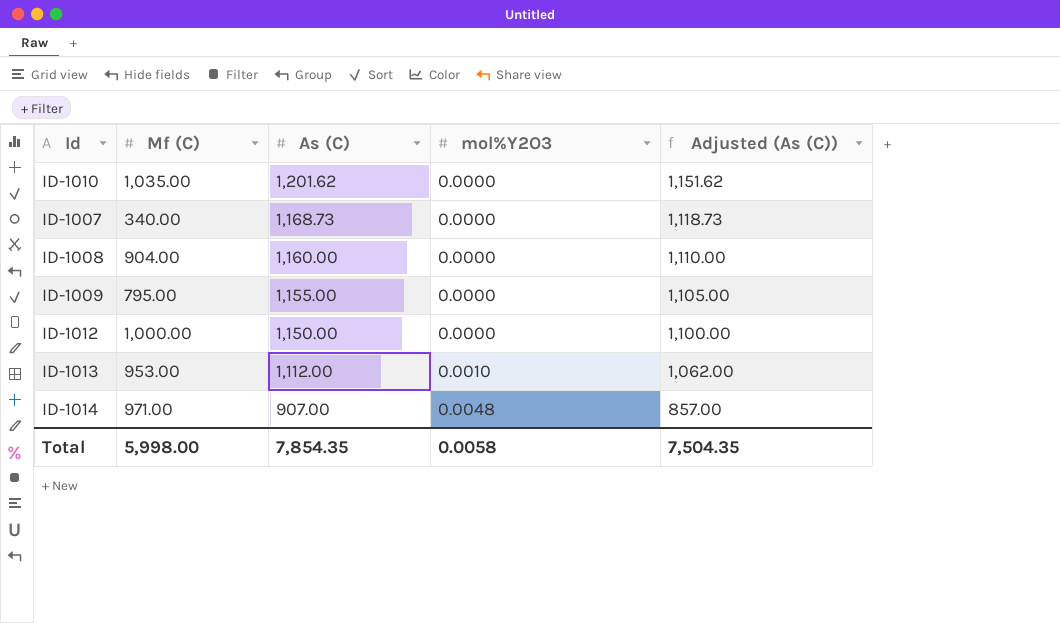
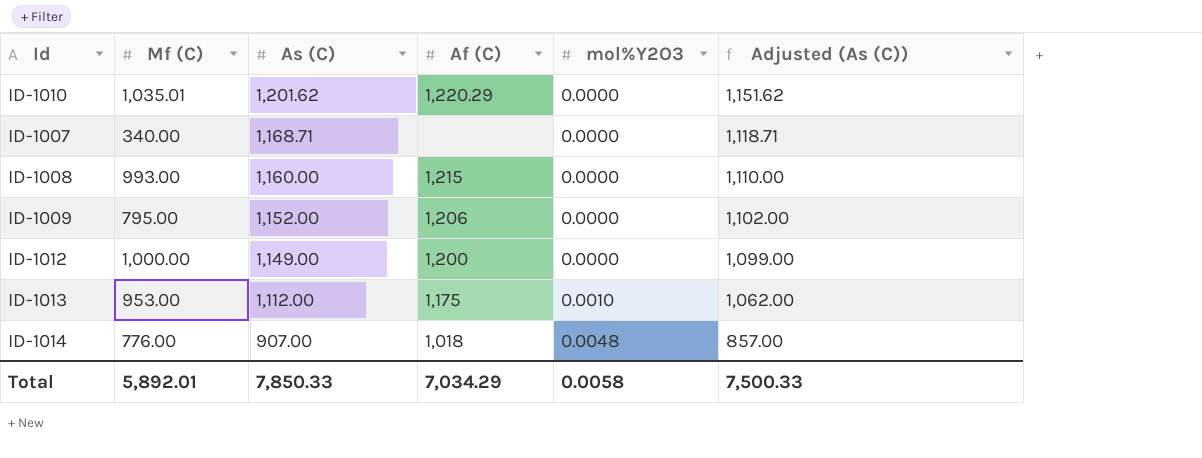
column Af (C) | position: none -> 4
ID-1010 | Mf (C): 1,035.00 -> 1,035.01
ID-1007 | As (C): 1,168.73 -> 1,168.71
ID-1007 | Adjusted (As (C)): 1,118.73 -> 1,118.71
ID-1008 | Mf (C): 904.00 -> 993.00
ID-1009 | As (C): 1,155.00 -> 1,152.00
ID-1009 | Adjusted (As (C)): 1,105.00 -> 1,102.00
ID-1012 | As (C): 1,150.00 -> 1,149.00
ID-1012 | Adjusted (As (C)): 1,100.00 -> 1,099.00
ID-1014 | Mf (C): 971.00 -> 776.00
Total | Mf (C): 5,998.00 -> 5,892.01
Total | As (C): 7,854.35 -> 7,850.33
Total | Adjusted (As (C)): 7,504.35 -> 7,500.33

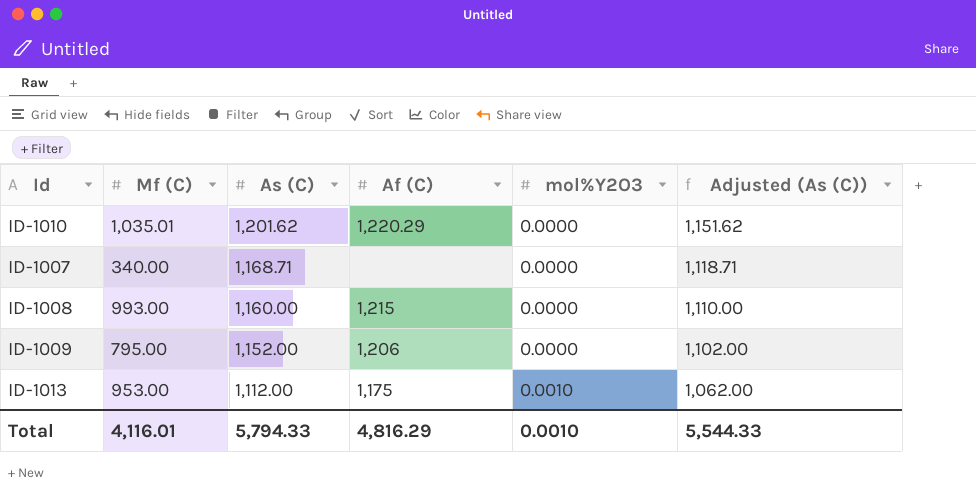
row ID-1012: 1,000.00 | 1,149.00 | 1,200 | 0.0000 | 1,099.00 -> none
row ID-1014: 776.00 | 907.00 | 1,018 | 0.0048 | 857.00 -> none
Total | Mf (C): 5,892.01 -> 4,116.01
Total | As (C): 7,850.33 -> 5,794.33
Total | Af (C): 7,034.29 -> 4,816.29
Total | mol%Y2O3: 0.0058 -> 0.0010
Total | Adjusted (As (C)): 7,500.33 -> 5,544.33

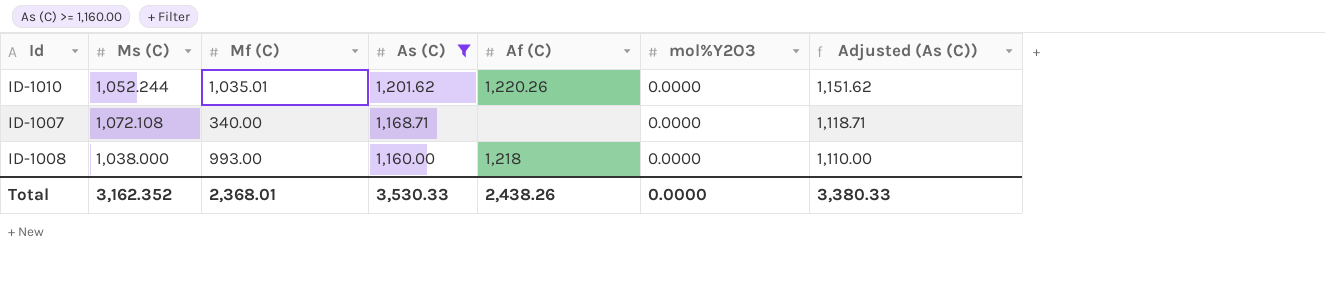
filter: none -> As (C) >= 1,160.00
column Ms (C) | position: none -> 2
ID-1010 | Af (C): 1,220.29 -> 1,220.26
ID-1008 | Af (C): 1,215 -> 1,218
Total | Mf (C): 4,116.01 -> 2,368.01
Total | As (C): 5,794.33 -> 3,530.33
Total | Af (C): 4,816.29 -> 2,438.26
Total | mol%Y2O3: 0.0010 -> 0.0000
Total | Adjusted (As (C)): 5,544.33 -> 3,380.33

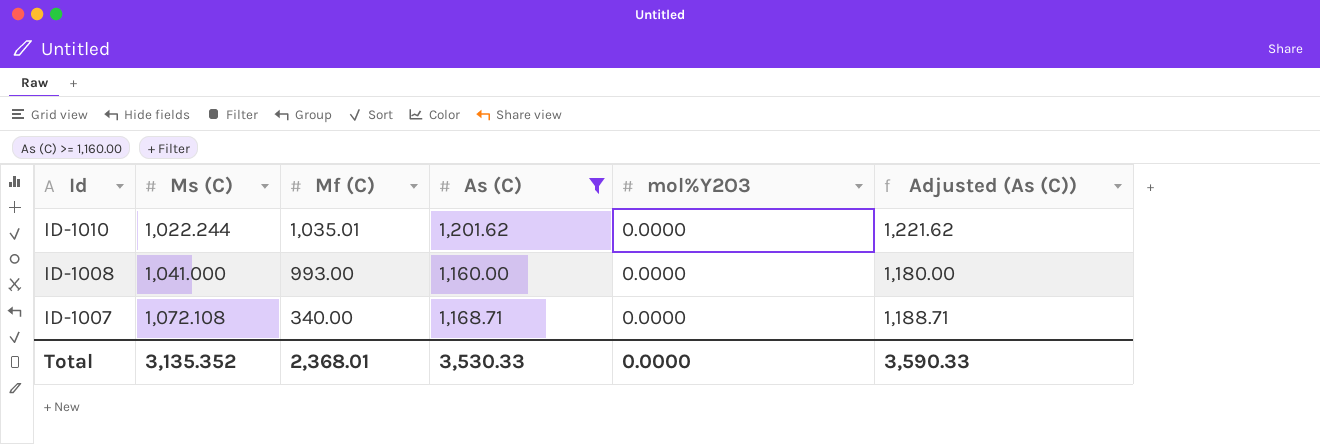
row order: As (C) descending -> Id descending
column Af (C) | position: 5 -> none
column Adjusted (As (C)) | formula: [As (C)] - 50 -> [As (C)] + 20
ID-1010 | Ms (C): 1,052.244 -> 1,022.244
ID-1008 | Ms (C): 1,038.000 -> 1,041.000
Total | Ms (C): 3,162.352 -> 3,135.352
Total | Adjusted (As (C)): 3,380.33 -> 3,590.33

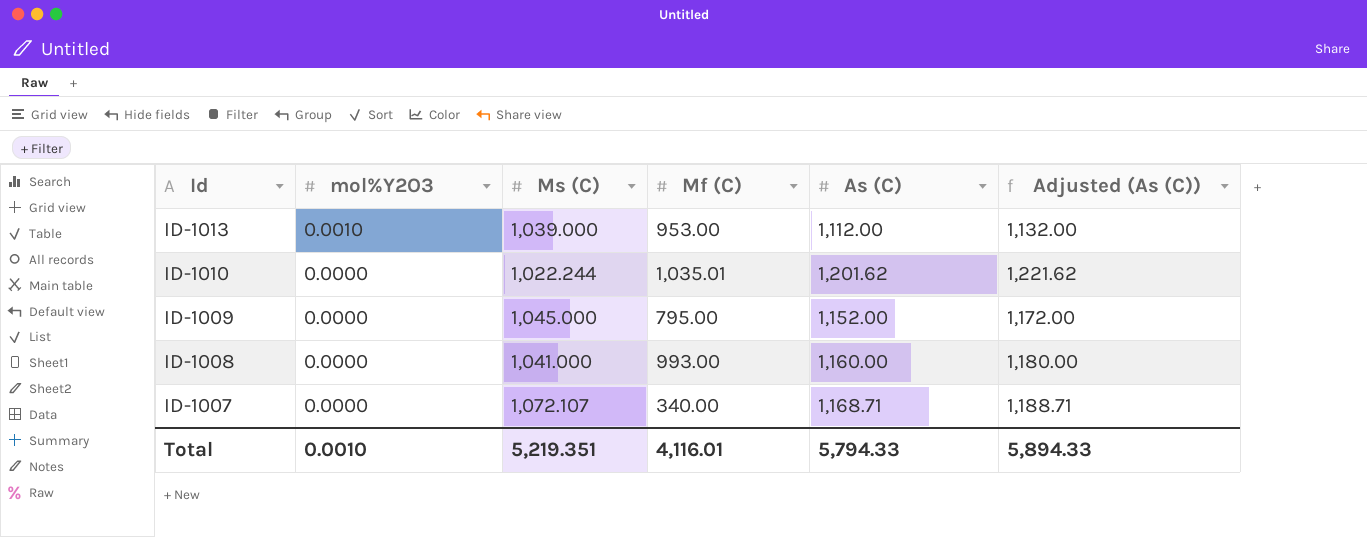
filter: As (C) >= 1,160.00 -> none
column mol%Y2O3 | position: 5 -> 2
ID-1007 | Ms (C): 1,072.108 -> 1,072.107
Total | mol%Y2O3: 0.0000 -> 0.0010
Total | Ms (C): 3,135.352 -> 5,219.351
Total | Mf (C): 2,368.01 -> 4,116.01
Total | As (C): 3,530.33 -> 5,794.33
Total | Adjusted (As (C)): 3,590.33 -> 5,894.33

